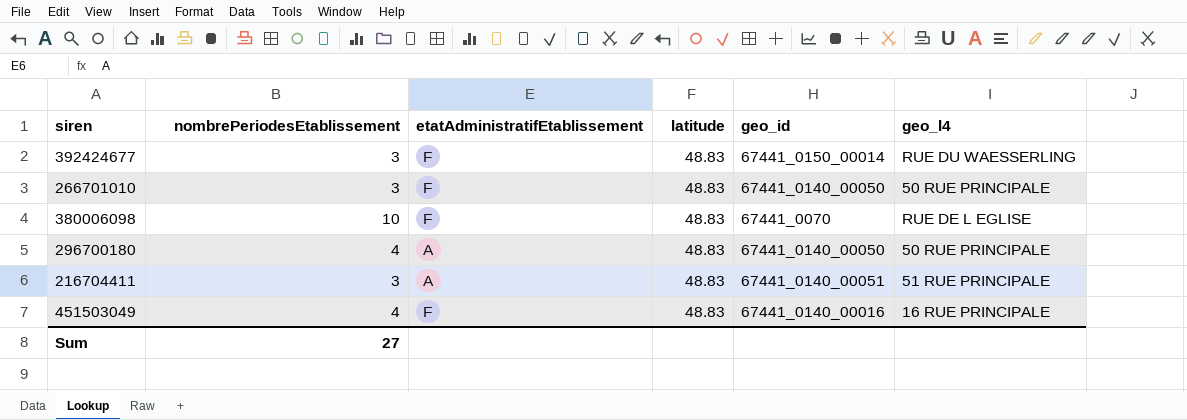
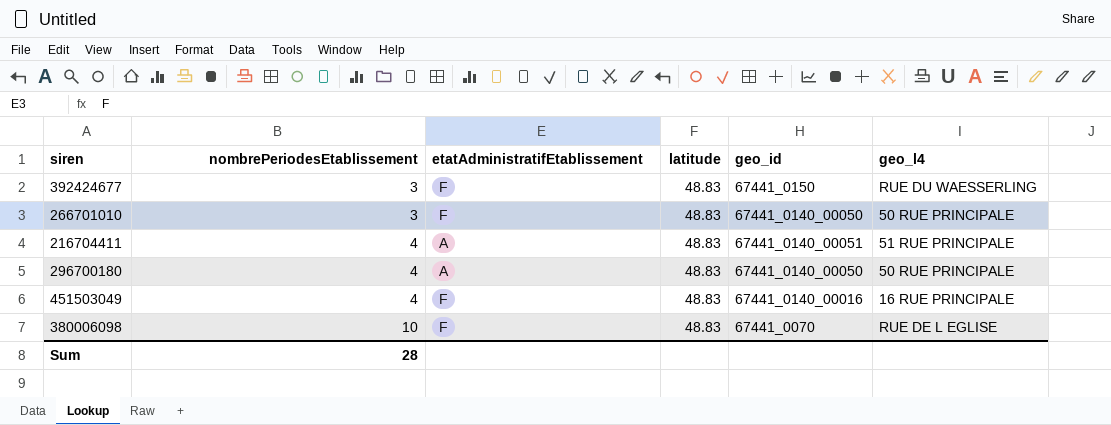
row order: none -> nombrePeriodesEtablissement ascending
392424677 | geo_id: 67441_0150_00014 -> 67441_0150
216704411 | nombrePeriodesEtablissement: 3 -> 4
Sum | nombrePeriodesEtablissement: 27 -> 28

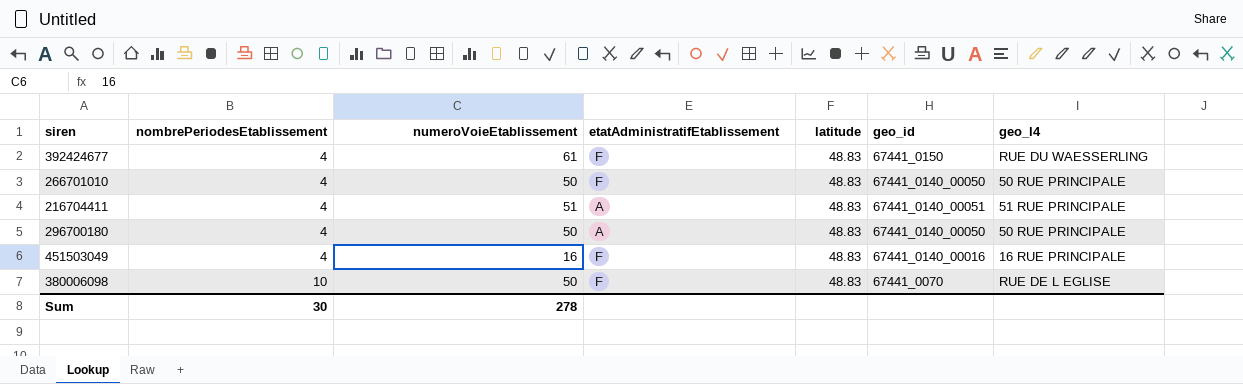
column numeroVoieEtablissement | position: none -> 3
392424677 | nombrePeriodesEtablissement: 3 -> 4
266701010 | nombrePeriodesEtablissement: 3 -> 4
Sum | nombrePeriodesEtablissement: 28 -> 30

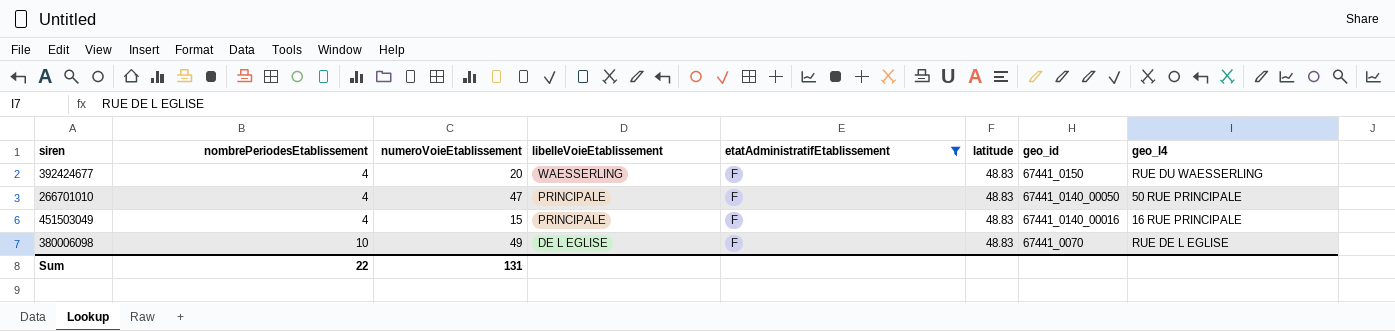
filter: none -> etatAdministratifEtablissement = F
column libelleVoieEtablissement | position: none -> 4
392424677 | numeroVoieEtablissement: 61 -> 20
266701010 | numeroVoieEtablissement: 50 -> 47
451503049 | numeroVoieEtablissement: 16 -> 15
380006098 | numeroVoieEtablissement: 50 -> 49
Sum | nombrePeriodesEtablissement: 30 -> 22
Sum | numeroVoieEtablissement: 278 -> 131

